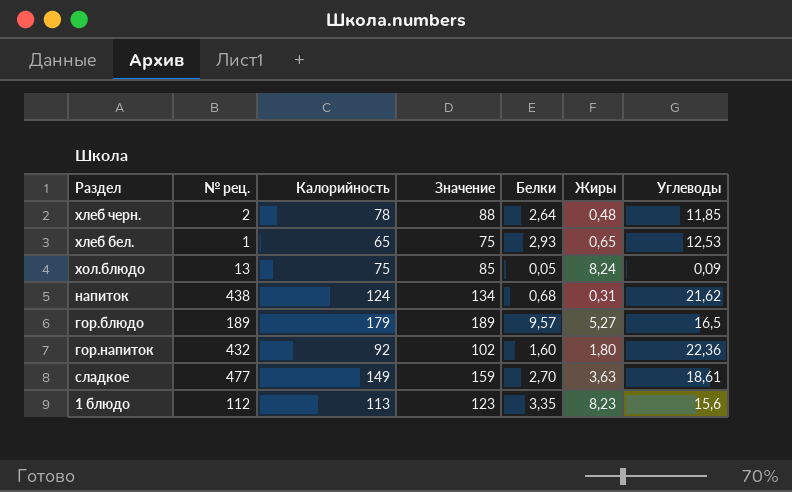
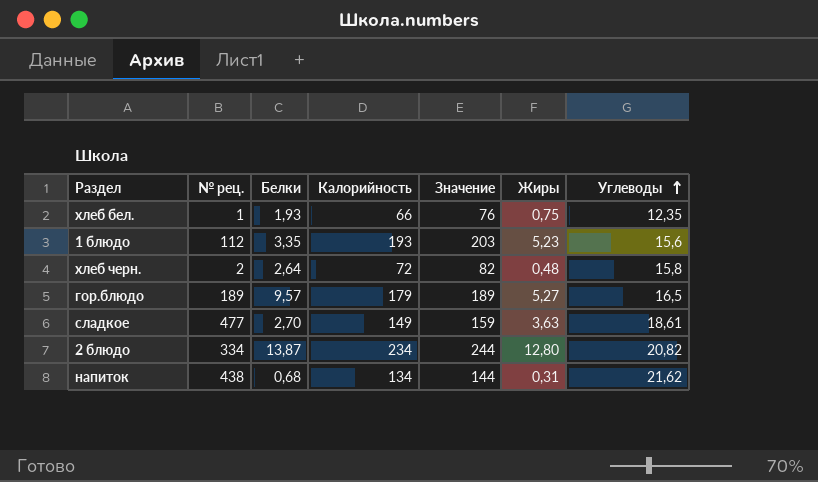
row order: none -> Углеводы ascending
column Белки | position: 5 -> 3
row хол.блюдо: 13 | 75 | 85 | 0,05 | 8,24 | 0,09 -> none
row гор.напиток: 432 | 92 | 102 | 1,60 | 1,80 | 22,36 -> none
хлеб бел. | Белки: 2,93 -> 1,93
хлеб бел. | Калорийность: 65 -> 66
хлеб бел. | Значение: 75 -> 76
хлеб бел. | Жиры: 0,65 -> 0,75
хлеб бел. | Углеводы: 12,53 -> 12,35
1 блюдо | Калорийность: 113 -> 193
1 блюдо | Значение: 123 -> 203
1 блюдо | Жиры: 8,23 -> 5,23
хлеб черн. | Калорийность: 78 -> 72
хлеб черн. | Значение: 88 -> 82
хлеб черн. | Углеводы: 11,85 -> 15,8
row 2 блюдо: none -> 334 | 13,87 | 234 | 244 | 12,80 | 20,82
напиток | Калорийность: 124 -> 134
напиток | Значение: 134 -> 144

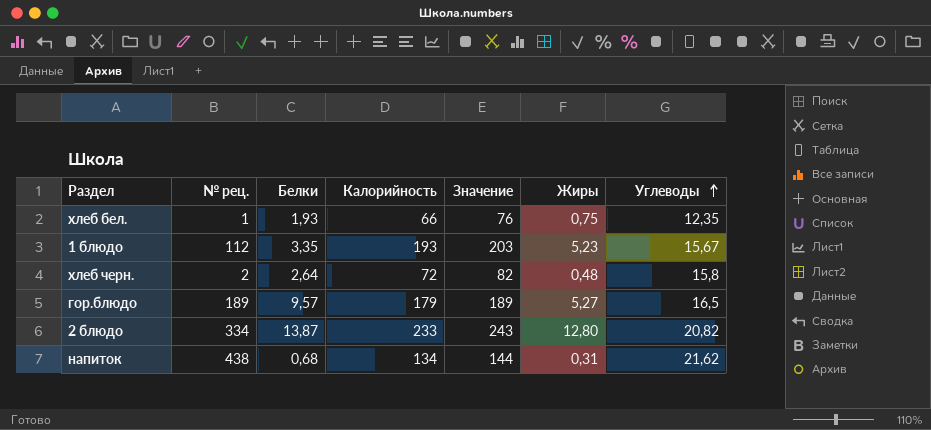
row сладкое: 477 | 2,70 | 149 | 159 | 3,63 | 18,61 -> none
1 блюдо | Углеводы: 15,6 -> 15,67
2 блюдо | Калорийность: 234 -> 233
2 блюдо | Значение: 244 -> 243

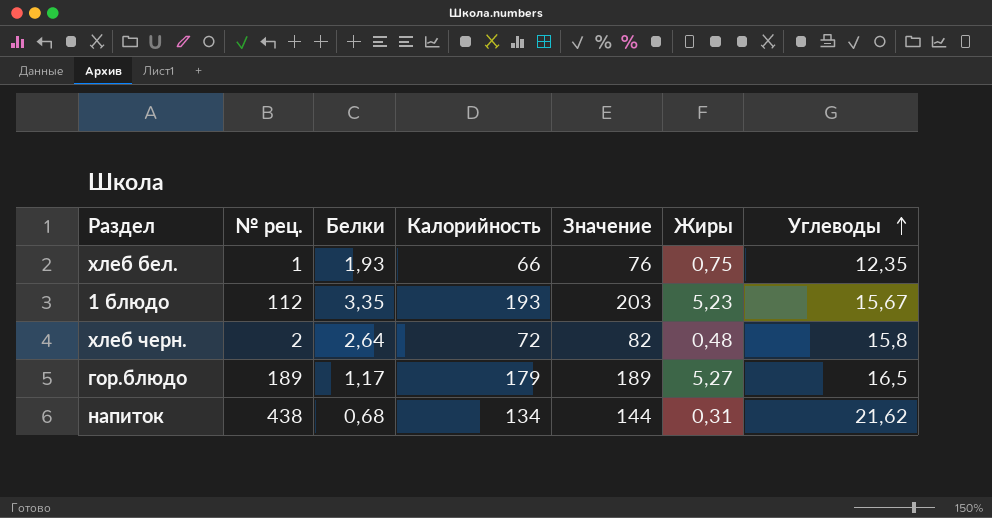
row 2 блюдо: 334 | 13,87 | 233 | 243 | 12,80 | 20,82 -> none
гор.блюдо | Белки: 9,57 -> 1,17

